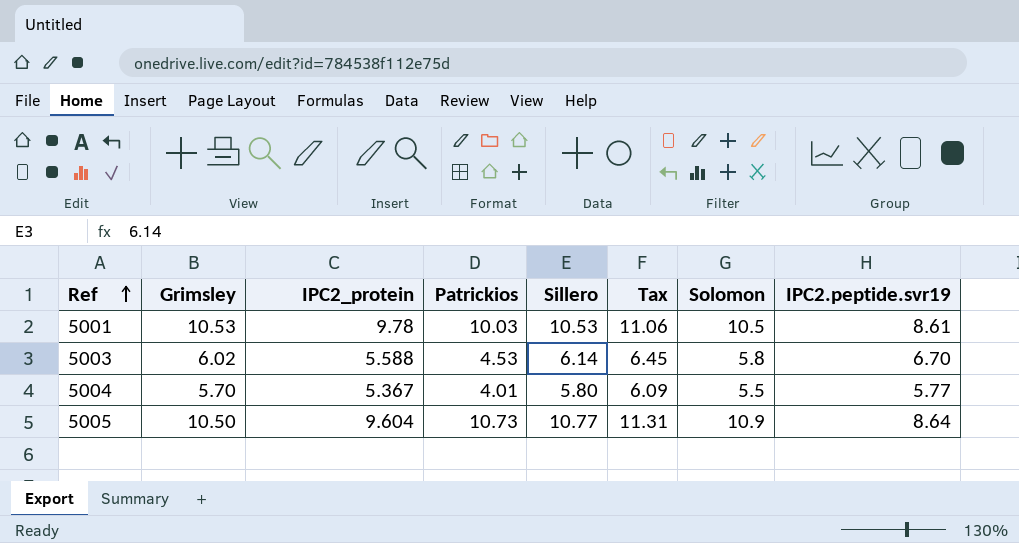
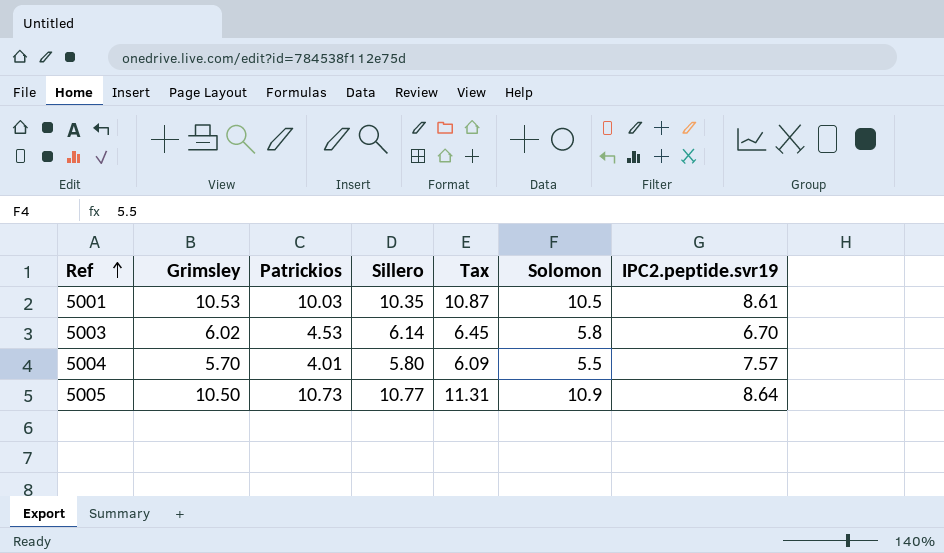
column IPC2_protein | position: 3 -> none
5001 | Sillero: 10.53 -> 10.35
5001 | Tax: 11.06 -> 10.87
5004 | IPC2.peptide.svr19: 5.77 -> 7.57

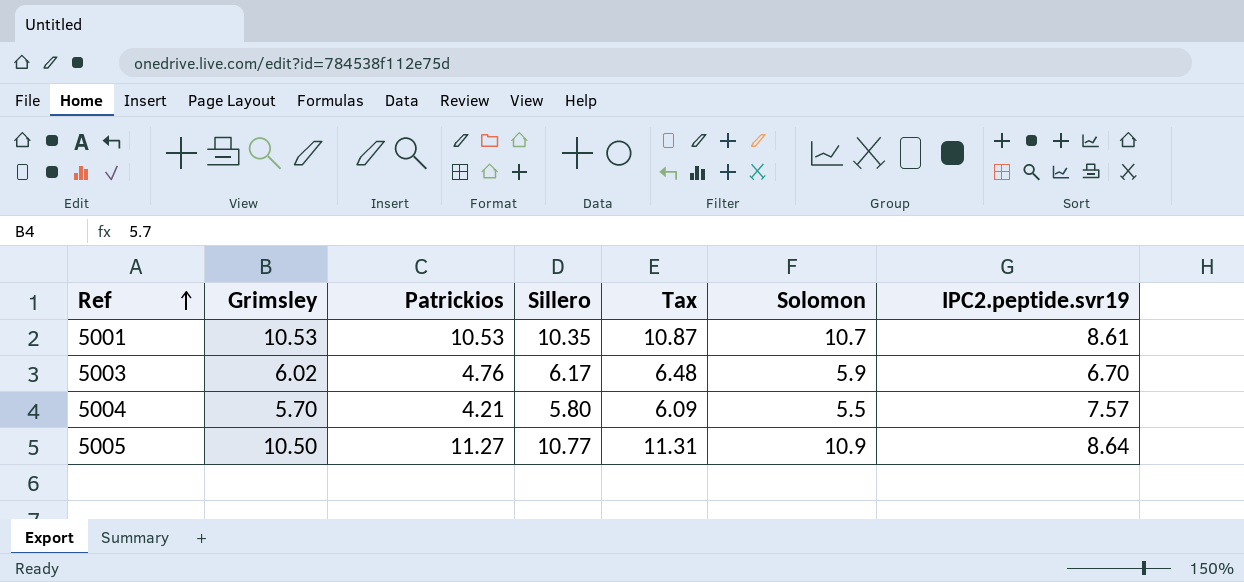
5001 | Patrickios: 10.03 -> 10.53
5001 | Solomon: 10.5 -> 10.7
5003 | Patrickios: 4.53 -> 4.76
5003 | Sillero: 6.14 -> 6.17
5003 | Tax: 6.45 -> 6.48
5003 | Solomon: 5.8 -> 5.9
5004 | Patrickios: 4.01 -> 4.21
5005 | Patrickios: 10.73 -> 11.27

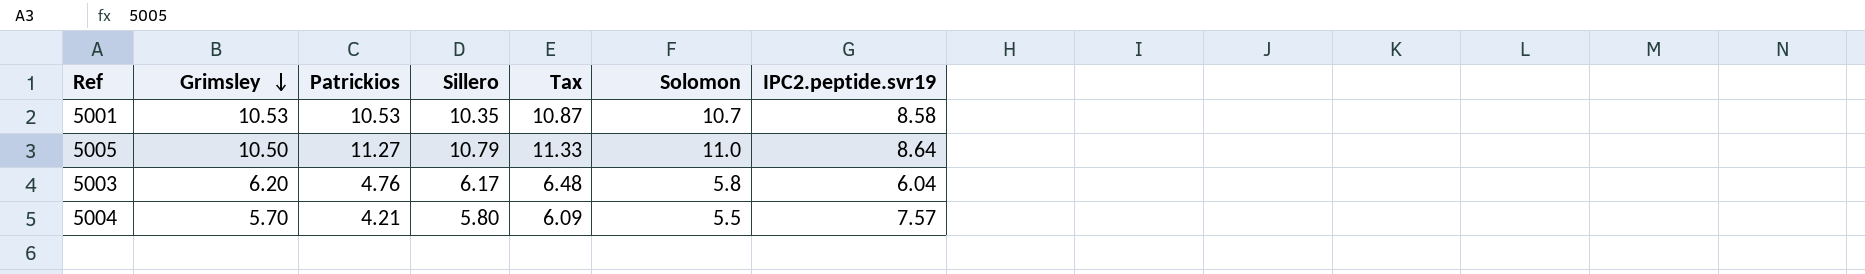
row order: Ref ascending -> Grimsley descending
5001 | IPC2.peptide.svr19: 8.61 -> 8.58
5005 | Sillero: 10.77 -> 10.79
5005 | Tax: 11.31 -> 11.33
5005 | Solomon: 10.9 -> 11.0
5003 | Grimsley: 6.02 -> 6.20
5003 | Solomon: 5.9 -> 5.8
5003 | IPC2.peptide.svr19: 6.70 -> 6.04

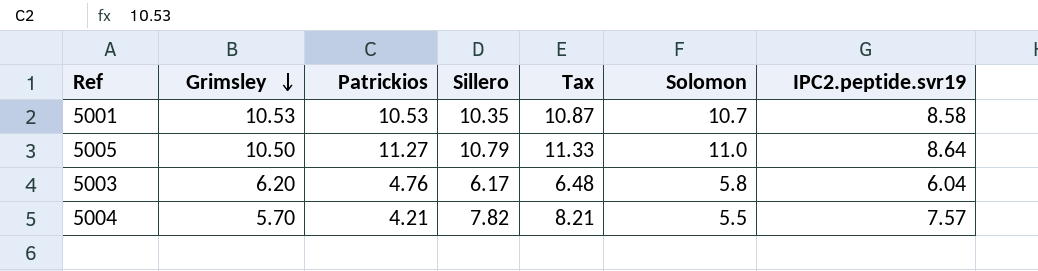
5004 | Sillero: 5.80 -> 7.82
5004 | Tax: 6.09 -> 8.21

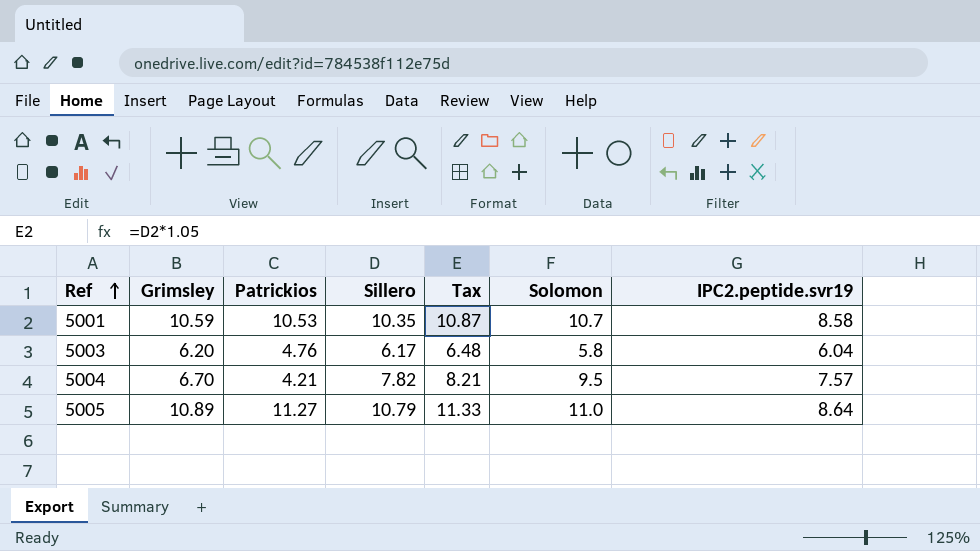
row order: Grimsley descending -> Ref ascending
5001 | Grimsley: 10.53 -> 10.59
5004 | Grimsley: 5.70 -> 6.70
5004 | Solomon: 5.5 -> 9.5
5005 | Grimsley: 10.50 -> 10.89

